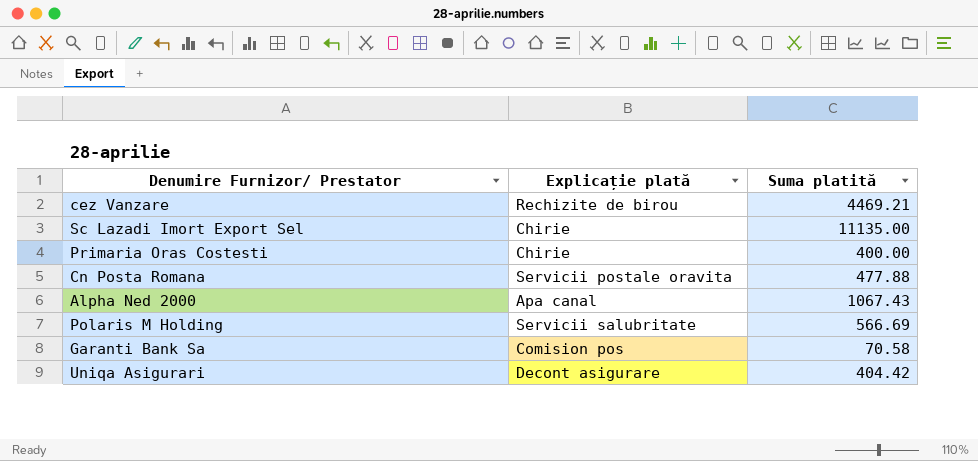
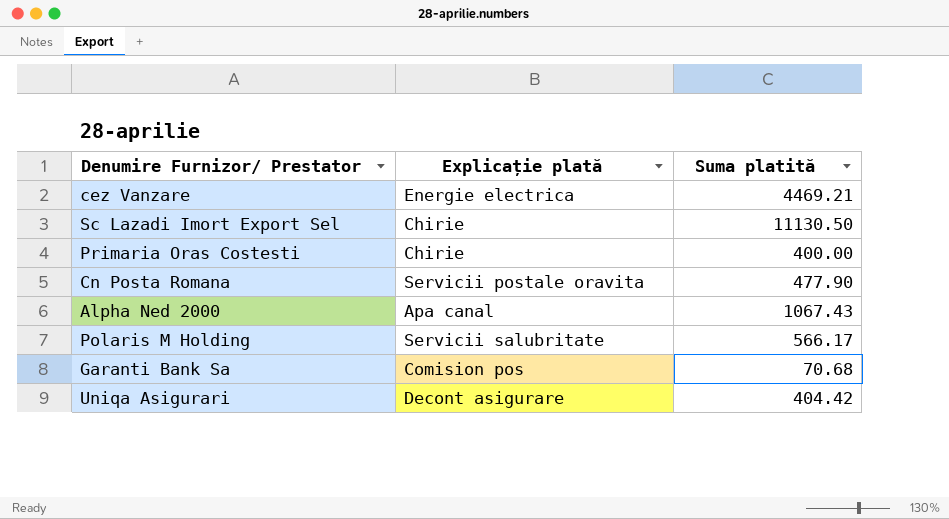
cez Vanzare | Explicație plată: Rechizite de birou -> Energie electrica
Sc Lazadi Imort Export Sel | Suma platită: 11135.00 -> 11130.50
Cn Posta Romana | Suma platită: 477.88 -> 477.90
Polaris M Holding | Suma platită: 566.69 -> 566.17
Garanti Bank Sa | Suma platită: 70.58 -> 70.68

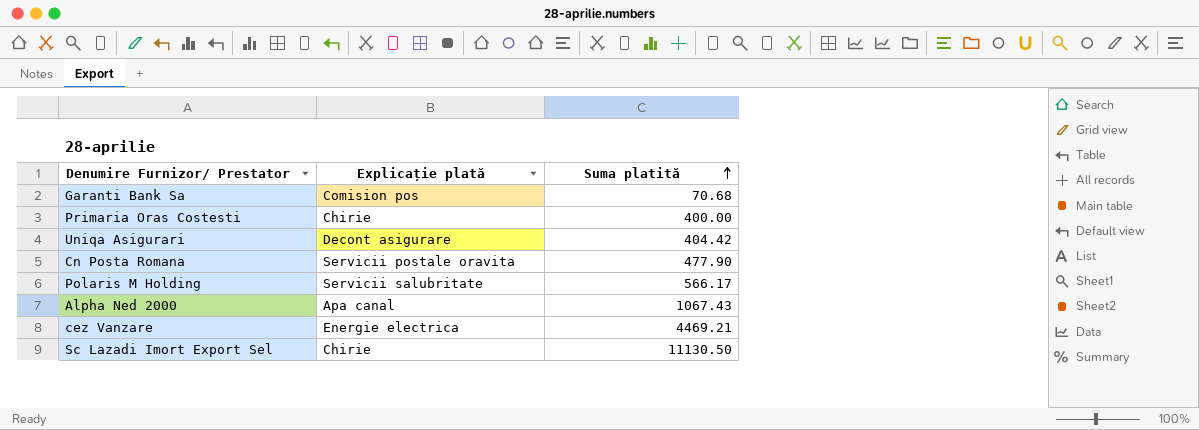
row order: none -> Suma platită ascending

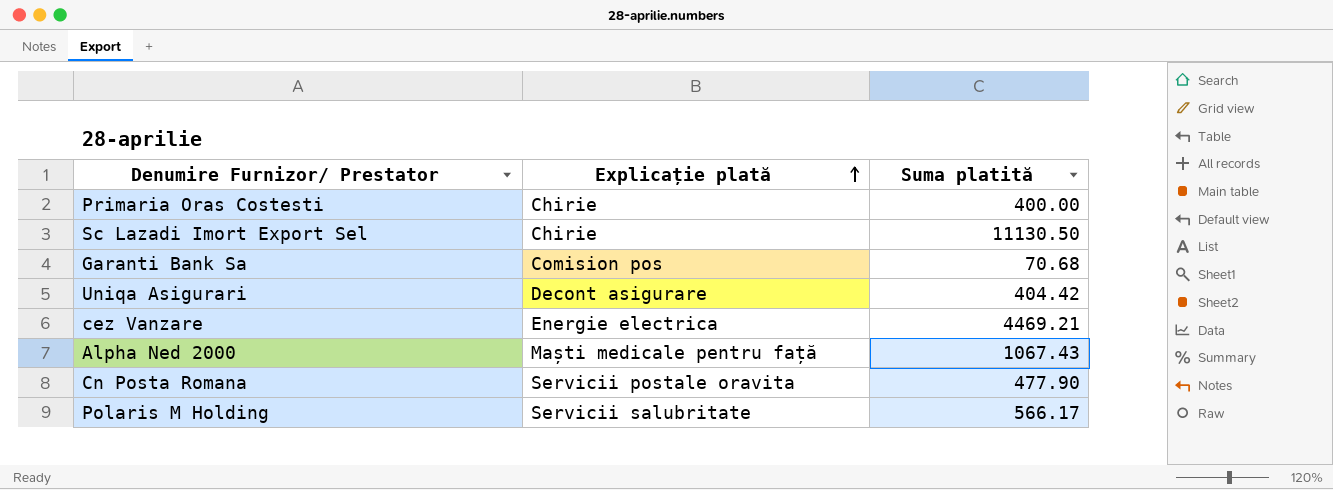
row order: Suma platită ascending -> Explicație plată ascending
Alpha Ned 2000 | Explicație plată: Apa canal -> Maști medicale pentru față

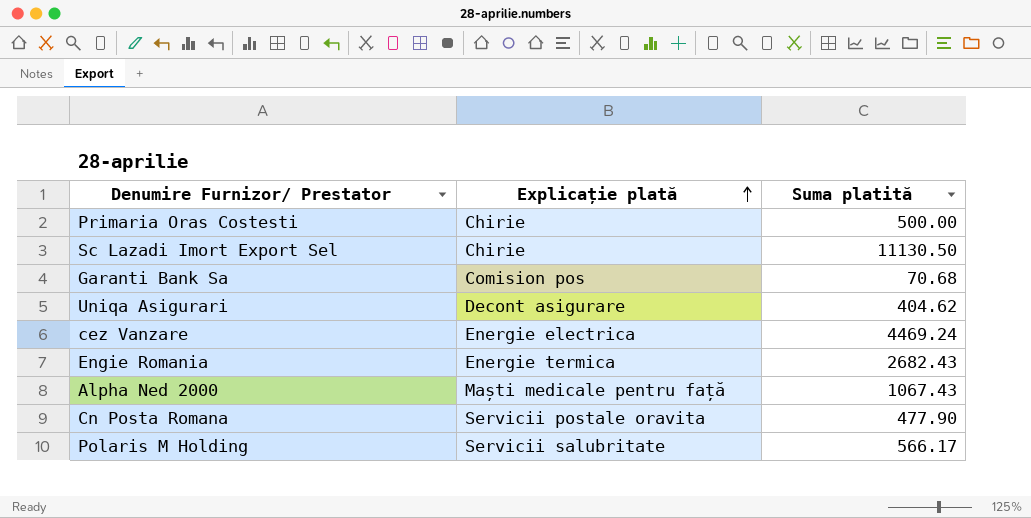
Primaria Oras Costesti | Suma platită: 400.00 -> 500.00
Uniqa Asigurari | Suma platită: 404.42 -> 404.62
cez Vanzare | Suma platită: 4469.21 -> 4469.24
row Engie Romania: none -> Energie termica | 2682.43

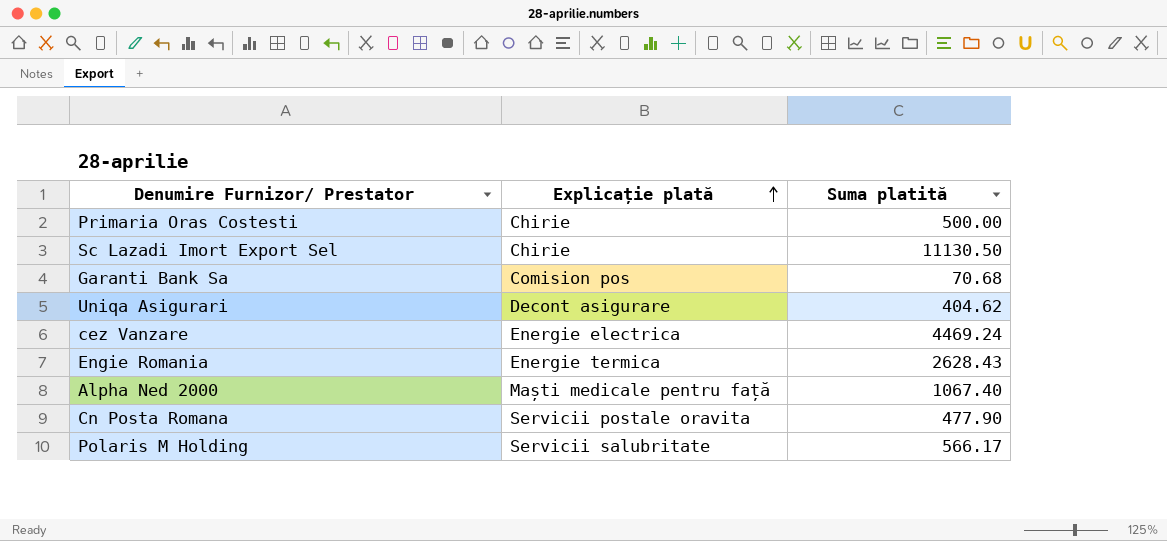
Engie Romania | Suma platită: 2682.43 -> 2628.43
Alpha Ned 2000 | Suma platită: 1067.43 -> 1067.40

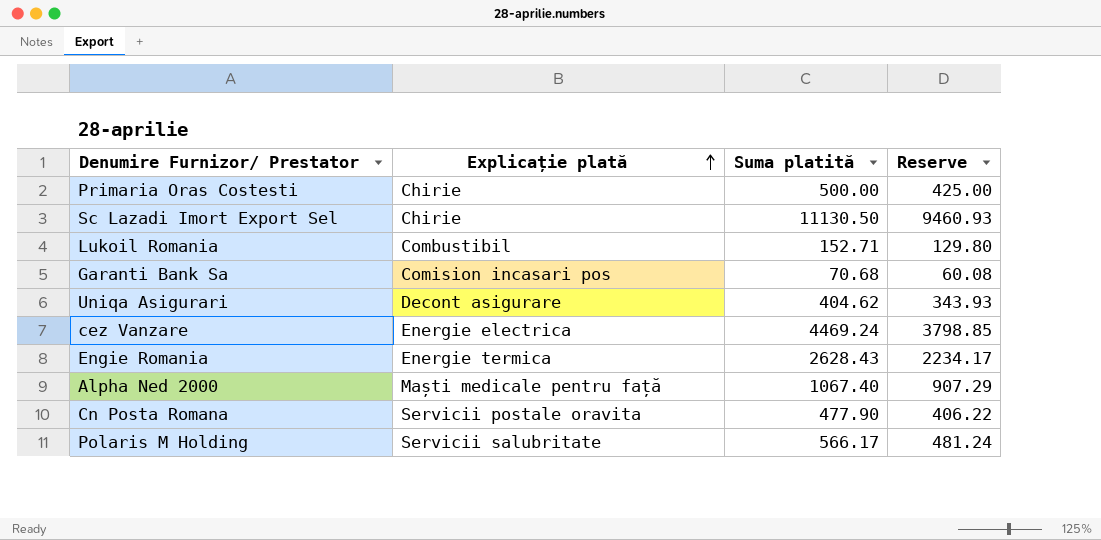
column Reserve | formula: none -> [Suma platită] * 0.85
row Lukoil Romania: none -> Combustibil | 152.71 | 129.80
Garanti Bank Sa | Explicație plată: Comision pos -> Comision incasari pos

